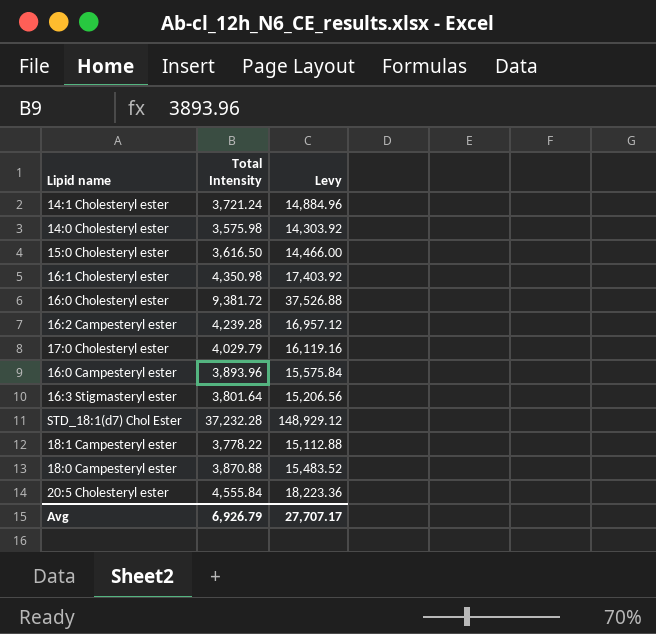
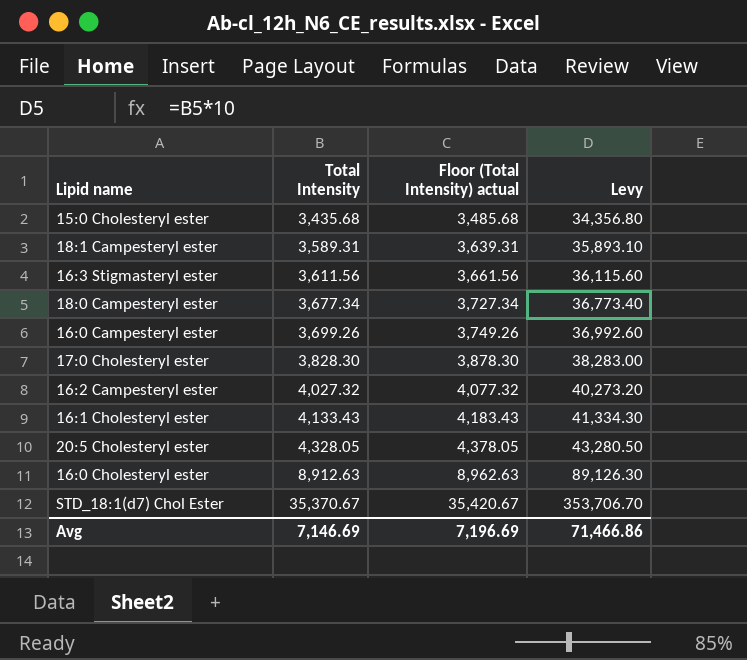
row order: none -> Total Intensity ascending
column Floor (Total Intensity) actual | formula: none -> [Total Intensity] + 50
column Levy | formula: [Total Intensity] * 4 -> [Total Intensity] * 10
row 14:1 Cholesteryl ester: 3,721.24 | 14,884.96 -> none
row 14:0 Cholesteryl ester: 3,575.98 | 14,303.92 -> none
15:0 Cholesteryl ester | Total Intensity: 3,616.50 -> 3,435.68
18:1 Campesteryl ester | Total Intensity: 3,778.22 -> 3,589.31
16:3 Stigmasteryl ester | Total Intensity: 3,801.64 -> 3,611.56
18:0 Campesteryl ester | Total Intensity: 3,870.88 -> 3,677.34
16:0 Campesteryl ester | Total Intensity: 3,893.96 -> 3,699.26
17:0 Cholesteryl ester | Total Intensity: 4,029.79 -> 3,828.30
16:2 Campesteryl ester | Total Intensity: 4,239.28 -> 4,027.32
16:1 Cholesteryl ester | Total Intensity: 4,350.98 -> 4,133.43
20:5 Cholesteryl ester | Total Intensity: 4,555.84 -> 4,328.05
16:0 Cholesteryl ester | Total Intensity: 9,381.72 -> 8,912.63
STD_18:1(d7) Chol Ester | Total Intensity: 37,232.28 -> 35,370.67
Avg | Total Intensity: 6,926.79 -> 7,146.69
Avg | Levy: 27,707.17 -> 71,466.86

